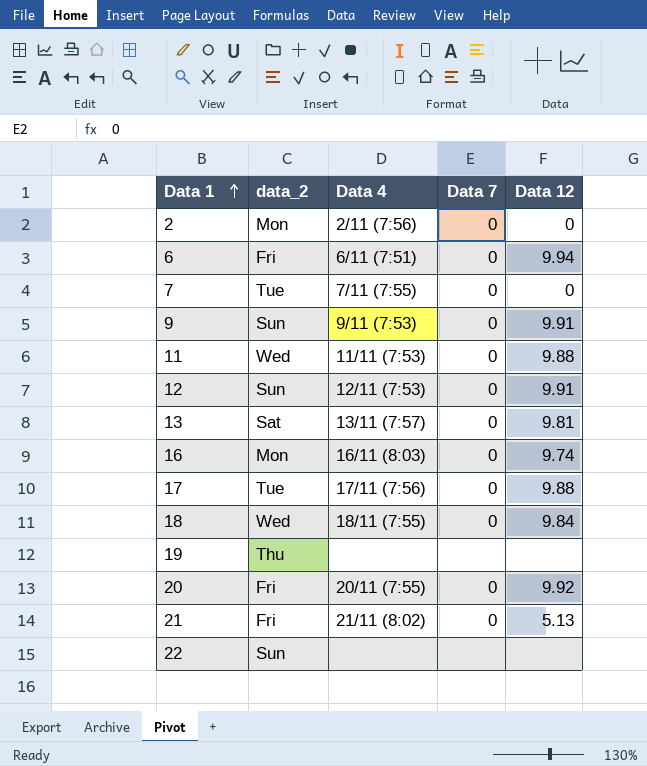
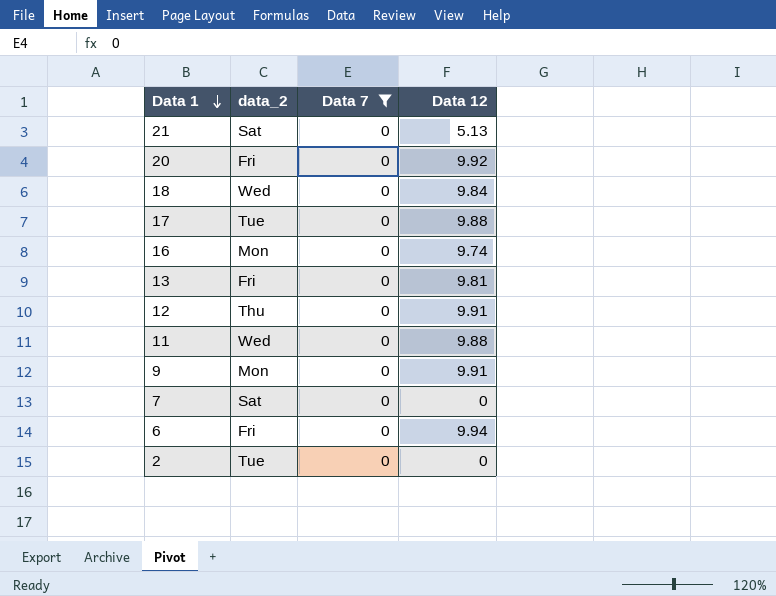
filter: none -> Data 7 = 0
row order: Data 1 ascending -> Data 1 descending
column Data 4 | position: 3 -> none
21 | data_2: Fri -> Sat
13 | data_2: Sat -> Fri
12 | data_2: Sun -> Thu
9 | data_2: Sun -> Mon
7 | data_2: Tue -> Sat
2 | data_2: Mon -> Tue

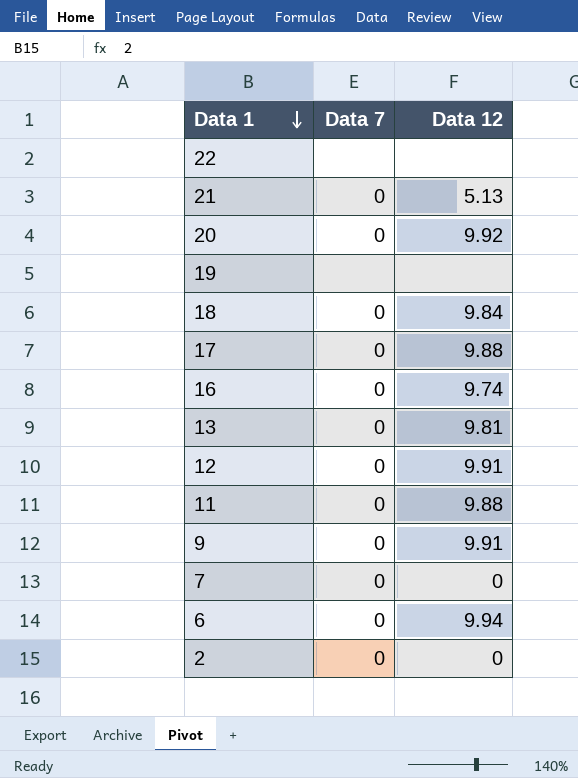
filter: Data 7 = 0 -> none
column data_2 | position: 2 -> none

